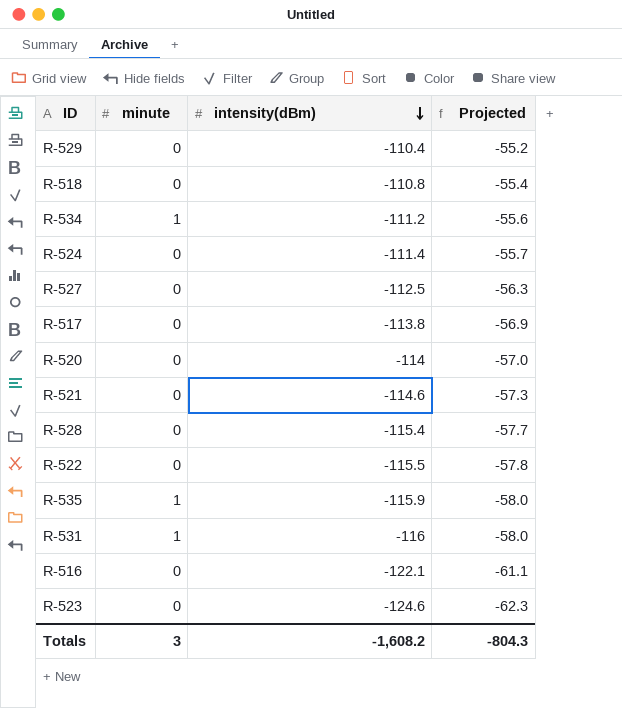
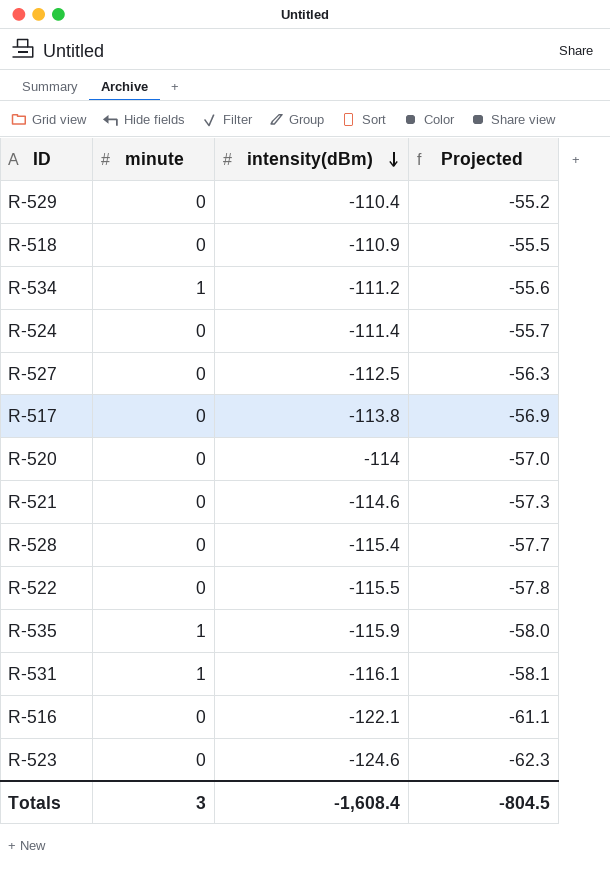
R-518 | intensity(dBm): -110.8 -> -110.9
R-518 | Projected: -55.4 -> -55.5
R-531 | intensity(dBm): -116 -> -116.1
R-531 | Projected: -58.0 -> -58.1
Totals | intensity(dBm): -1,608.2 -> -1,608.4
Totals | Projected: -804.3 -> -804.5

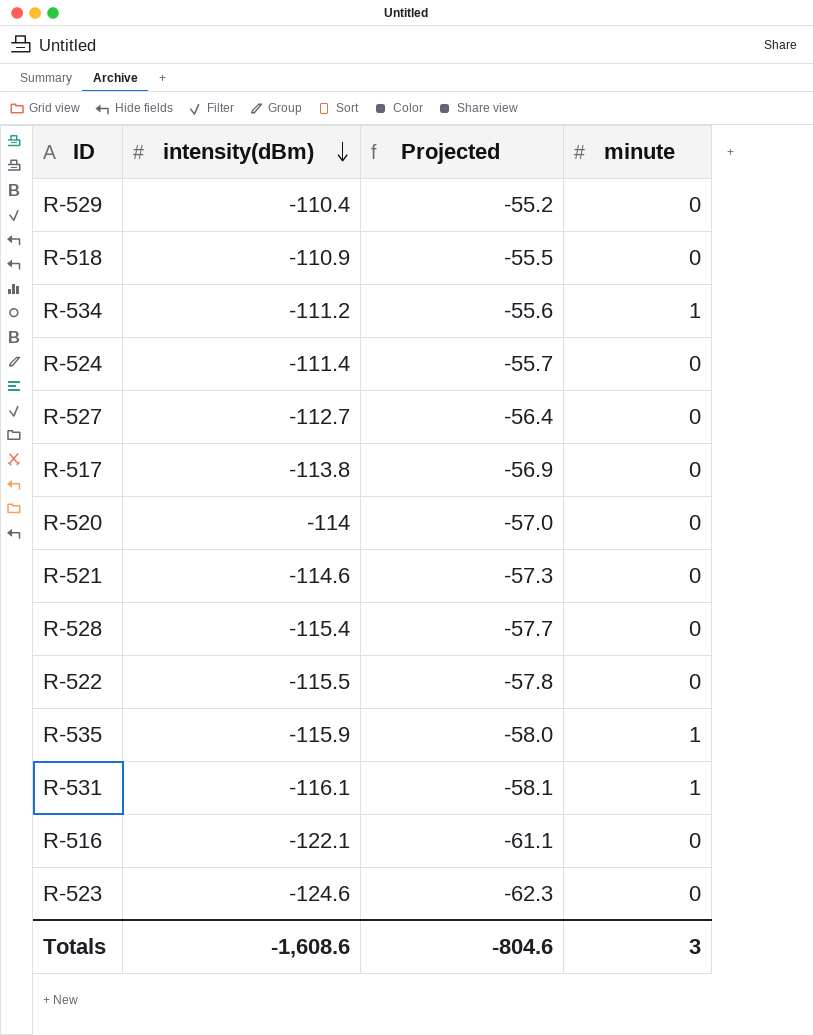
column minute | position: 2 -> 4
R-527 | intensity(dBm): -112.5 -> -112.7
R-527 | Projected: -56.3 -> -56.4
Totals | intensity(dBm): -1,608.4 -> -1,608.6
Totals | Projected: -804.5 -> -804.6

